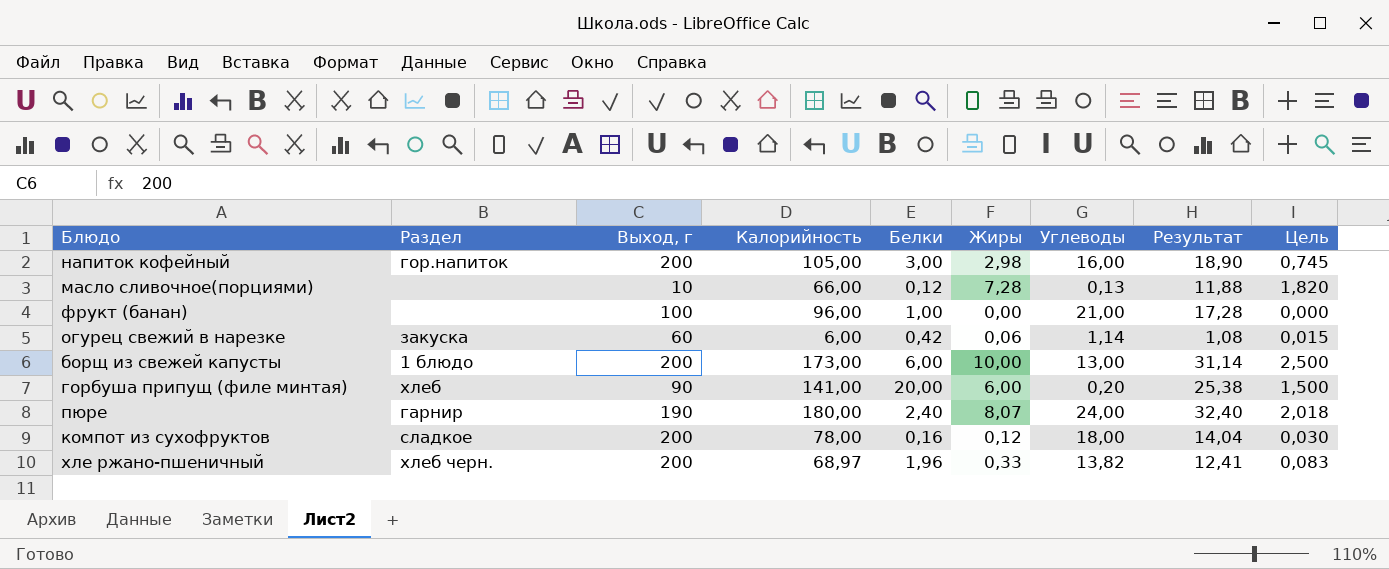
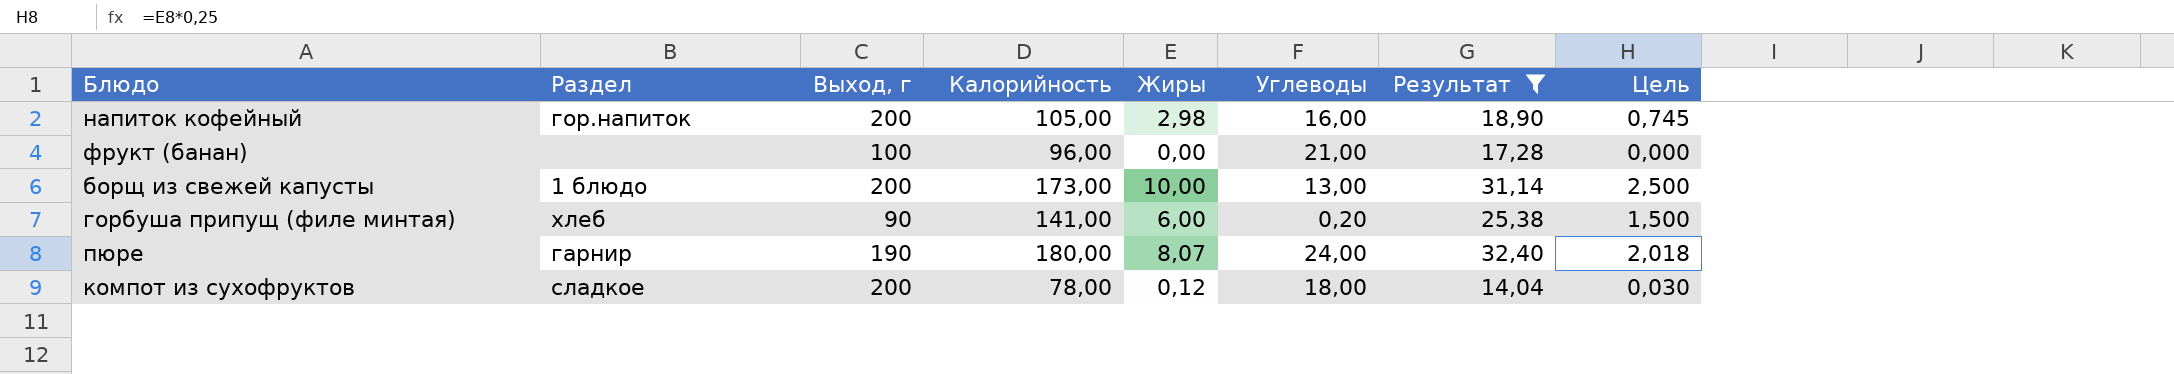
filter: none -> Результат >= 14,04
column Белки | position: 5 -> none

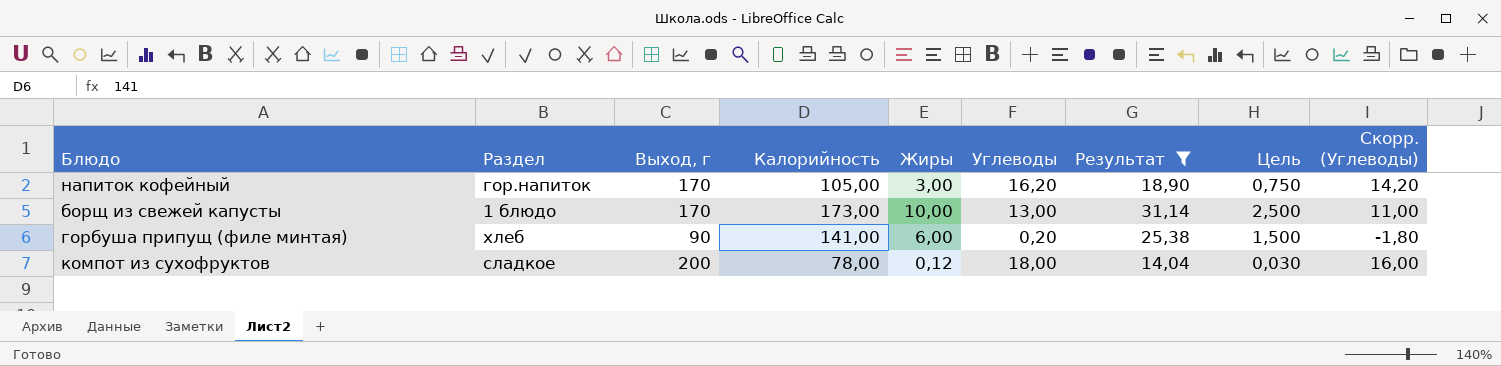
column Скорр. (Углеводы) | formula: none -> [Углеводы] - 2
row фрукт (банан): none | 100 | 96,00 | 0,00 | 21,00 | 17,28 | 0,000 -> none
row пюре: гарнир | 190 | 180,00 | 8,07 | 24,00 | 32,40 | 2,018 -> none
напиток кофейный | Выход, г: 200 -> 170
напиток кофейный | Жиры: 2,98 -> 3,00
напиток кофейный | Углеводы: 16,00 -> 16,20
напиток кофейный | Цель: 0,745 -> 0,750
борщ из свежей капусты | Выход, г: 200 -> 170

